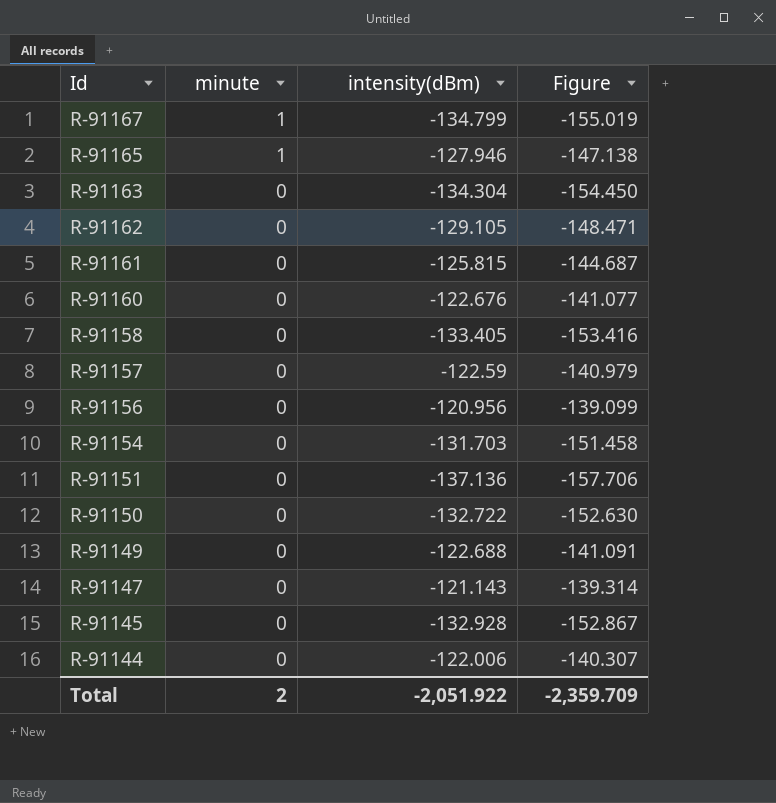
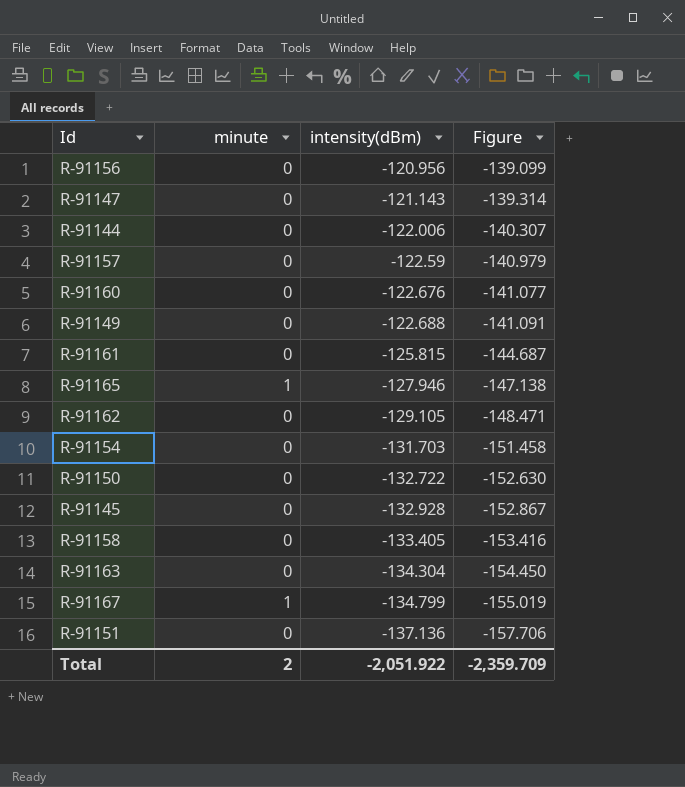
row order: Id descending -> intensity(dBm) descending

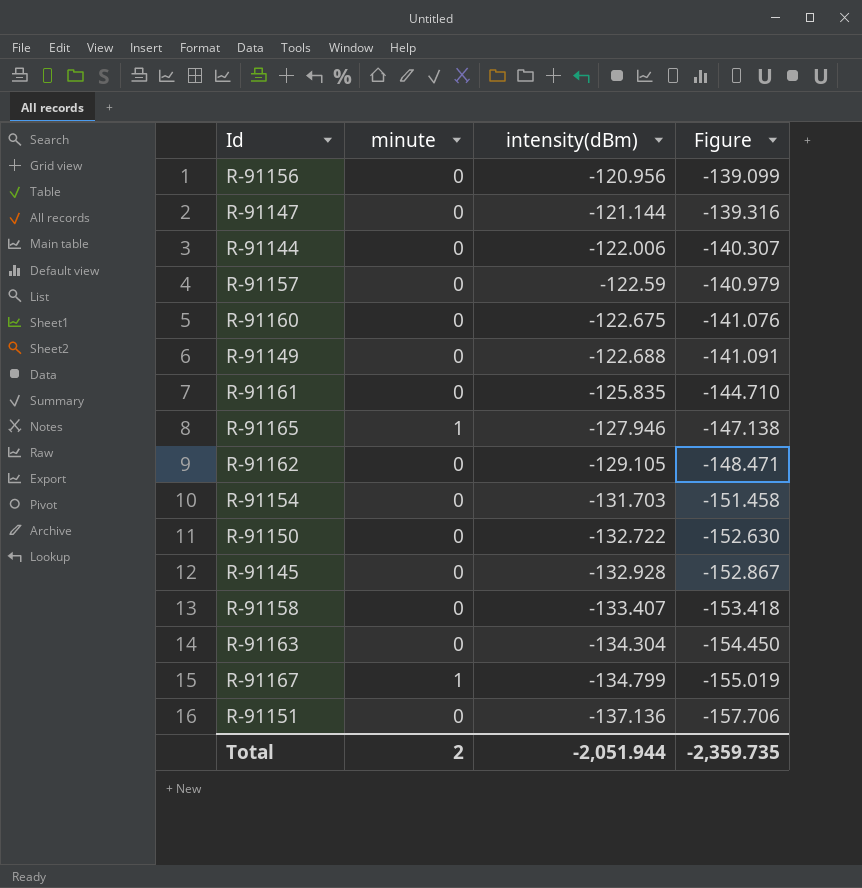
R-91147 | intensity(dBm): -121.143 -> -121.144
R-91147 | Figure: -139.314 -> -139.316
R-91160 | intensity(dBm): -122.676 -> -122.675
R-91160 | Figure: -141.077 -> -141.076
R-91161 | intensity(dBm): -125.815 -> -125.835
R-91161 | Figure: -144.687 -> -144.710
R-91158 | intensity(dBm): -133.405 -> -133.407
R-91158 | Figure: -153.416 -> -153.418
Total | intensity(dBm): -2,051.922 -> -2,051.944
Total | Figure: -2,359.709 -> -2,359.735

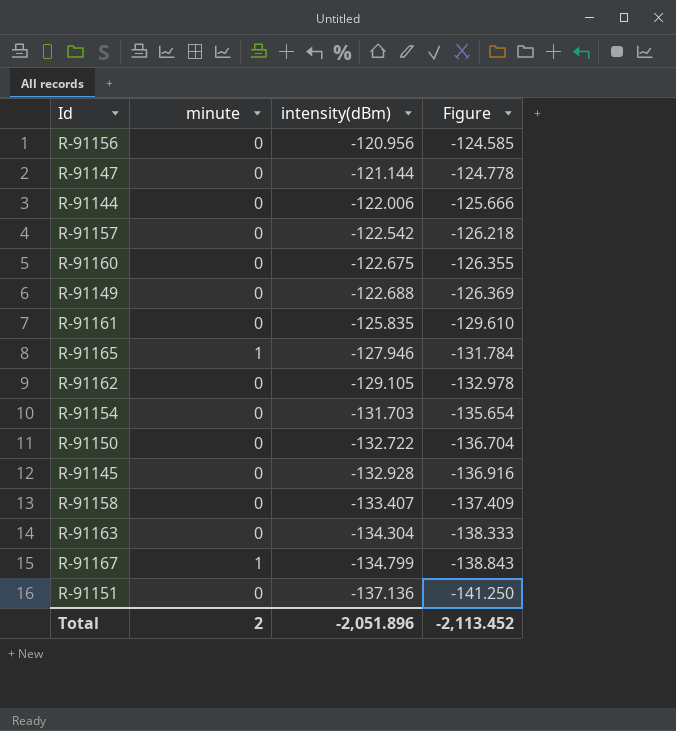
column Figure | formula: [intensity(dBm)] * 1.15 -> [intensity(dBm)] * 1.03
R-91157 | intensity(dBm): -122.59 -> -122.542
Total | intensity(dBm): -2,051.944 -> -2,051.896
Total | Figure: -2,359.735 -> -2,113.452

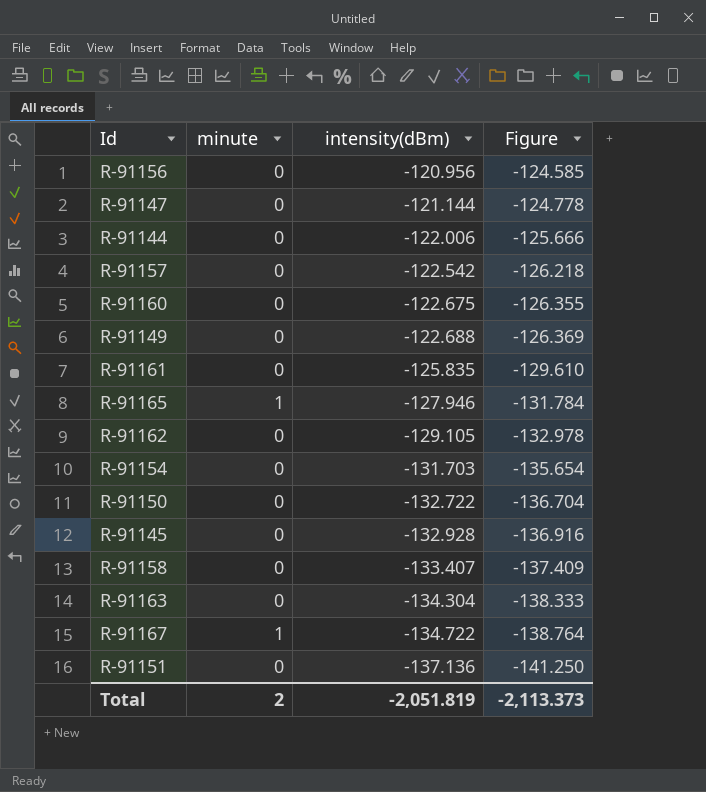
R-91167 | intensity(dBm): -134.799 -> -134.722
R-91167 | Figure: -138.843 -> -138.764
Total | intensity(dBm): -2,051.896 -> -2,051.819
Total | Figure: -2,113.452 -> -2,113.373

